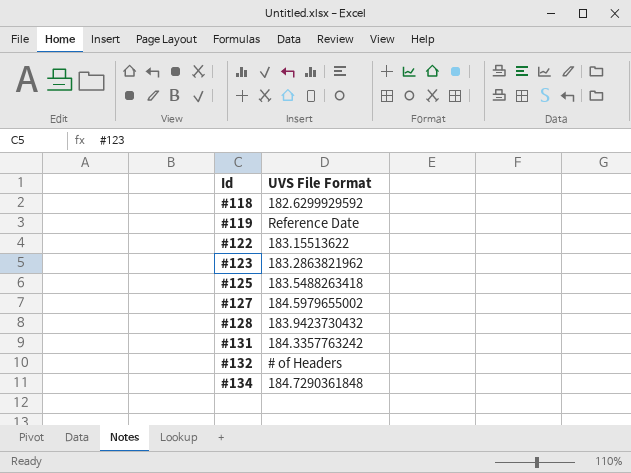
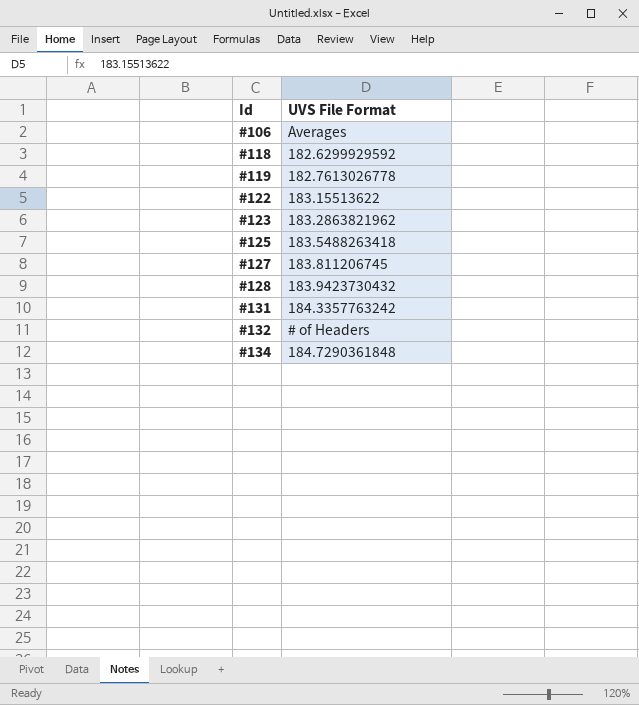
row #106: none -> Averages
#119 | UVS File Format: Reference Date -> 182.7613026778
#127 | UVS File Format: 184.5979655002 -> 183.811206745

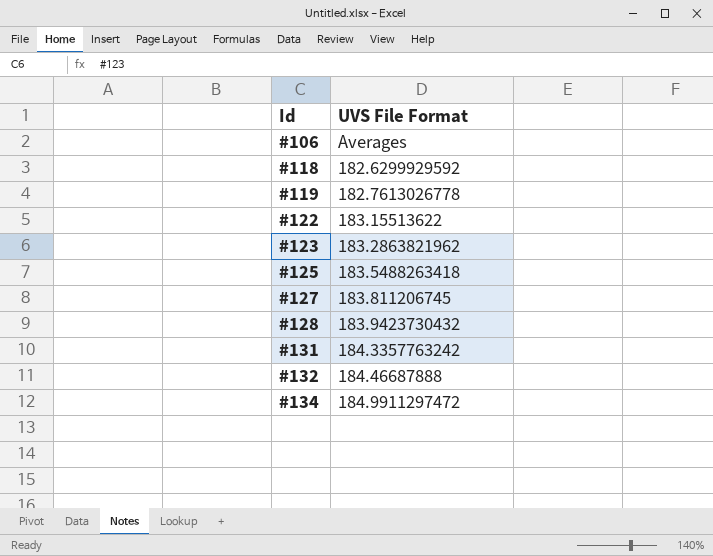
#132 | UVS File Format: # of Headers -> 184.46687888
#134 | UVS File Format: 184.7290361848 -> 184.9911297472

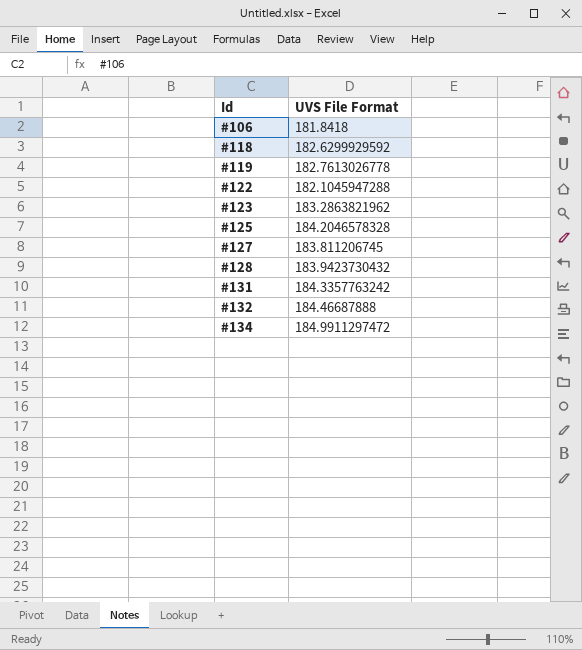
#106 | UVS File Format: Averages -> 181.8418
#122 | UVS File Format: 183.15513622 -> 182.1045947288
#125 | UVS File Format: 183.5488263418 -> 184.2046578328

